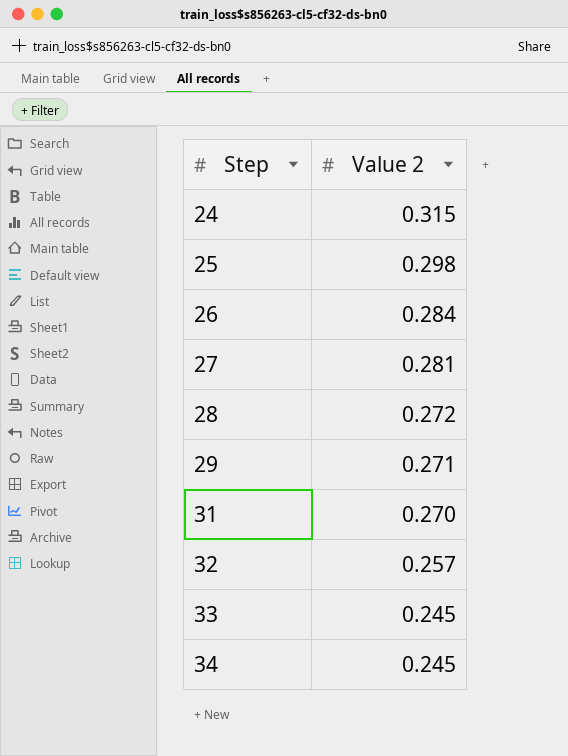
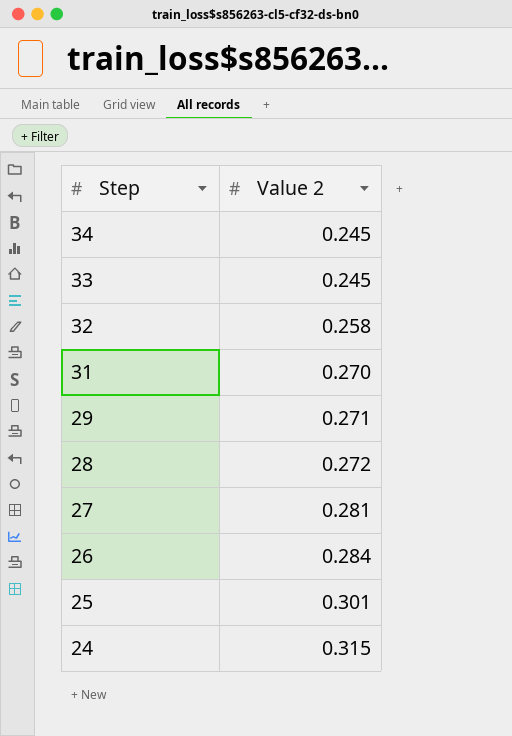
row order: Step ascending -> Step descending
32 | Value 2: 0.257 -> 0.258
25 | Value 2: 0.298 -> 0.301

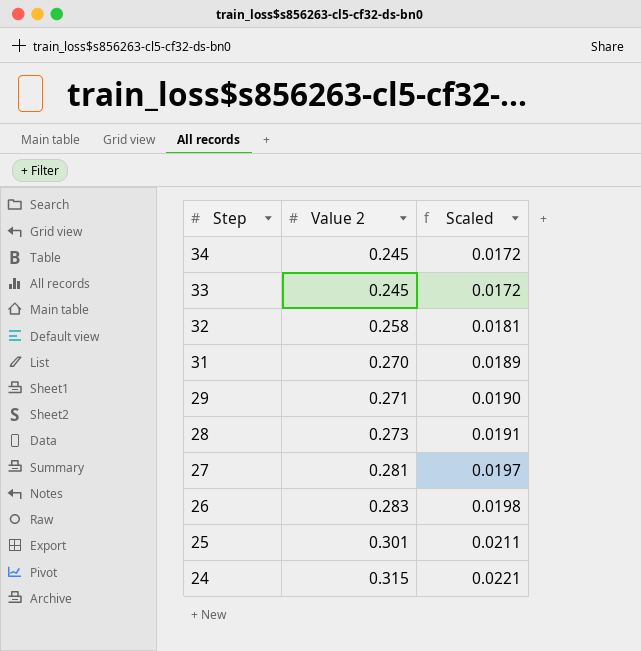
column Scaled | formula: none -> [Value 2] * 0.07
28 | Value 2: 0.272 -> 0.273
26 | Value 2: 0.284 -> 0.283

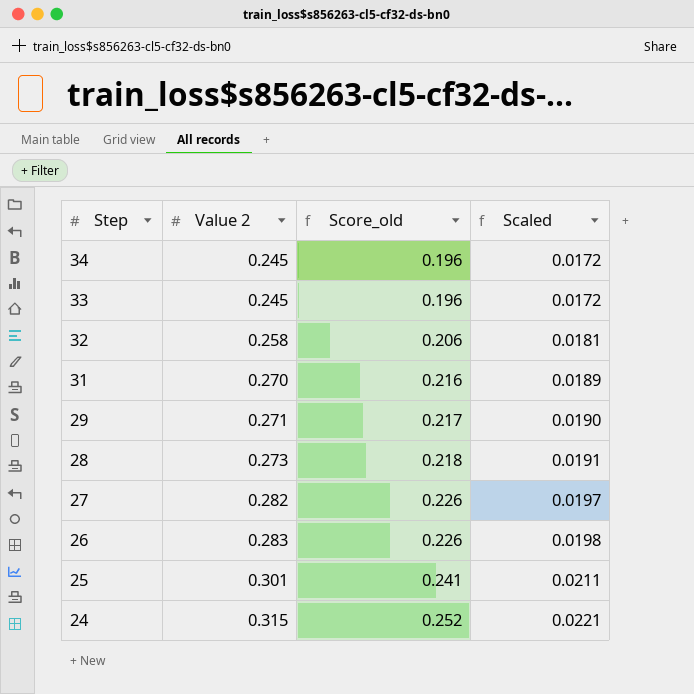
column Score_old | formula: none -> [Value 2] * 0.8
27 | Value 2: 0.281 -> 0.282

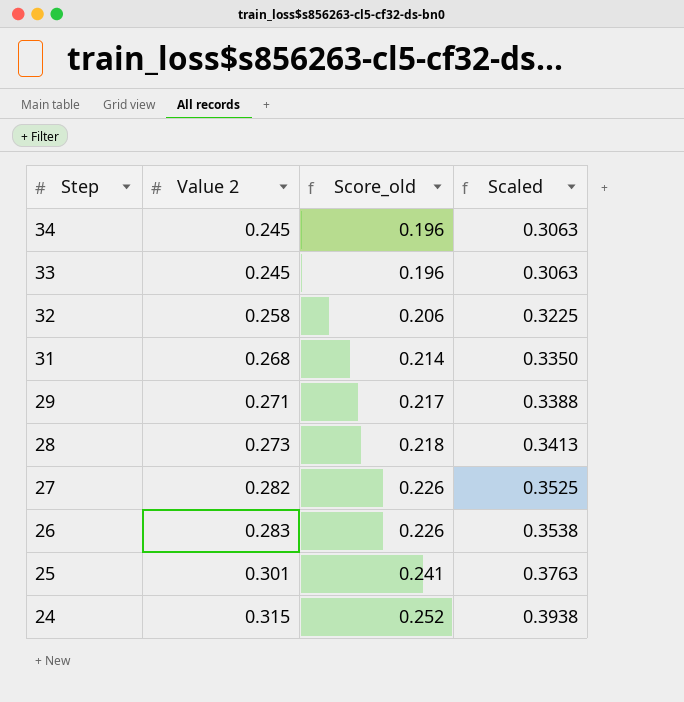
column Scaled | formula: [Value 2] * 0.07 -> [Value 2] * 1.25
31 | Value 2: 0.270 -> 0.268
31 | Score_old: 0.216 -> 0.214

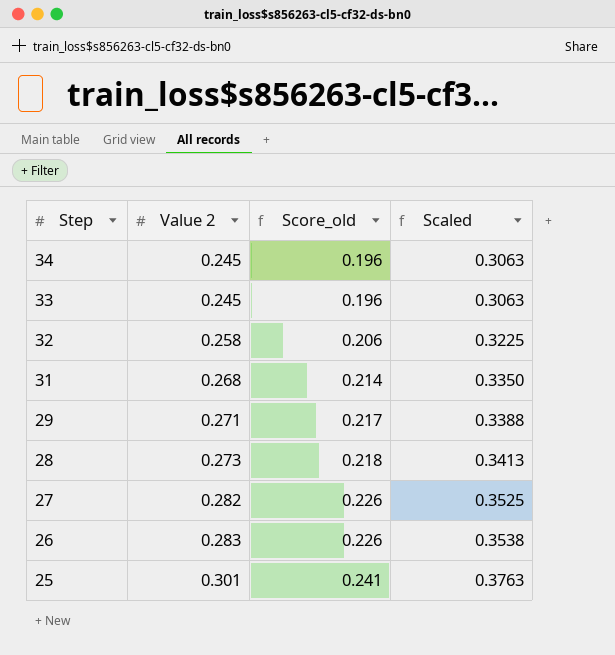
row 24: 0.315 | 0.252 | 0.3938 -> none

